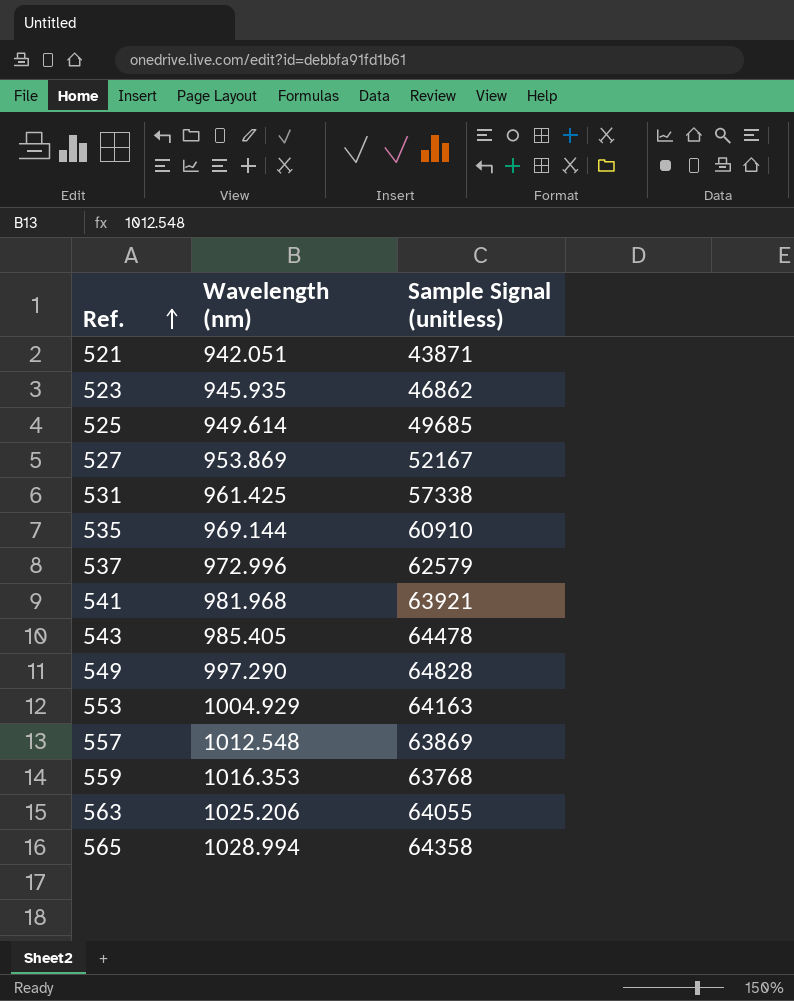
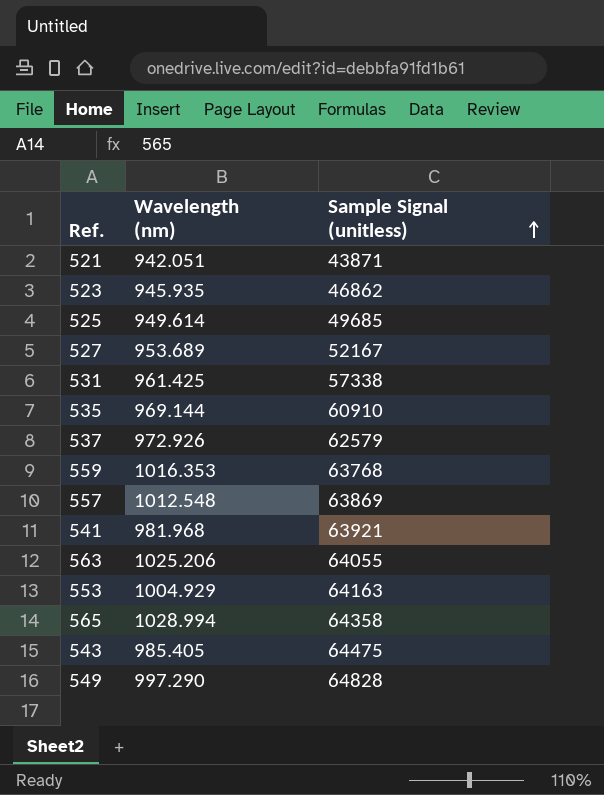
row order: Ref. ascending -> Sample Signal (unitless) ascending
527 | Wavelength (nm): 953.869 -> 953.689
537 | Wavelength (nm): 972.996 -> 972.926
543 | Sample Signal (unitless): 64478 -> 64475

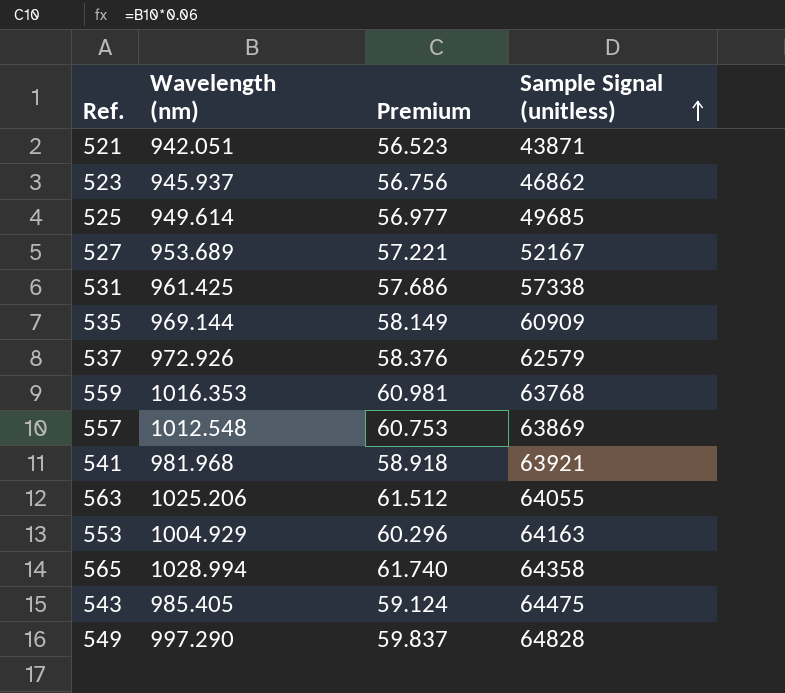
column Premium | formula: none -> [Wavelength (nm)] * 0.06
523 | Wavelength (nm): 945.935 -> 945.937
535 | Sample Signal (unitless): 60910 -> 60909

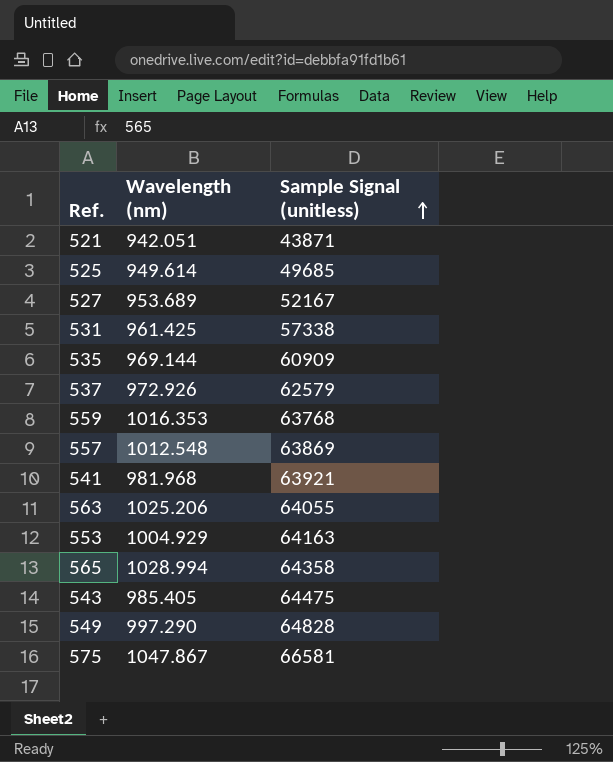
column Premium | formula: [Wavelength (nm)] * 0.06 -> none
row 523: 945.937 | 56.756 | 46862 -> none
row 575: none -> 1047.867 | 66581

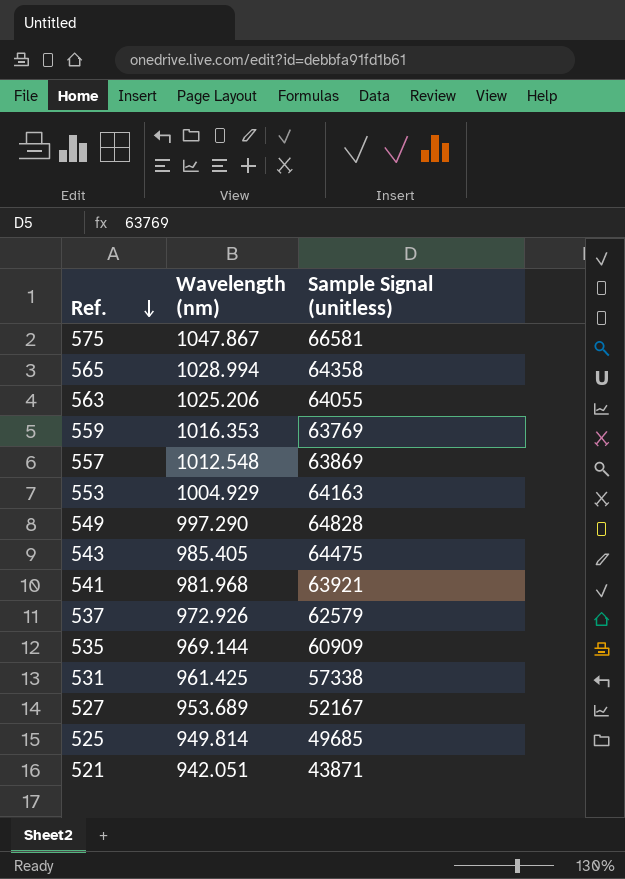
row order: Sample Signal (unitless) ascending -> Ref. descending
559 | Sample Signal (unitless): 63768 -> 63769
525 | Wavelength (nm): 949.614 -> 949.814

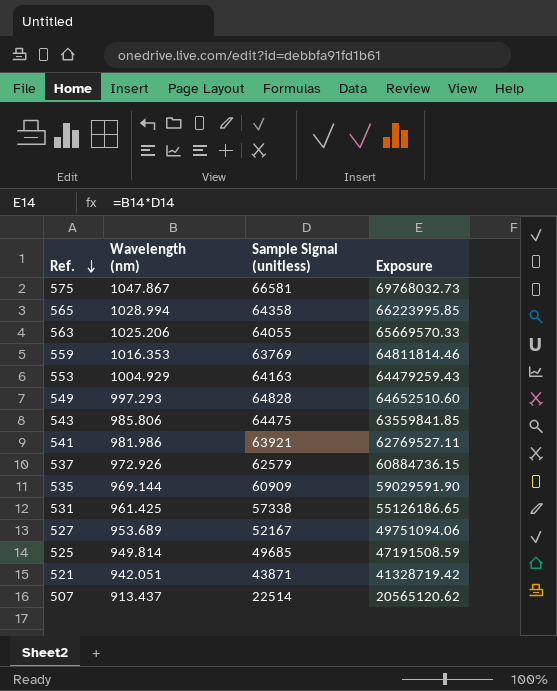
column Exposure | formula: none -> [Wavelength (nm)] * [Sample Signal (unitless)]
row 557: 1012.548 | 63869 -> none
549 | Wavelength (nm): 997.290 -> 997.293
543 | Wavelength (nm): 985.405 -> 985.806
541 | Wavelength (nm): 981.968 -> 981.986
row 507: none -> 913.437 | 22514 | 20565120.62

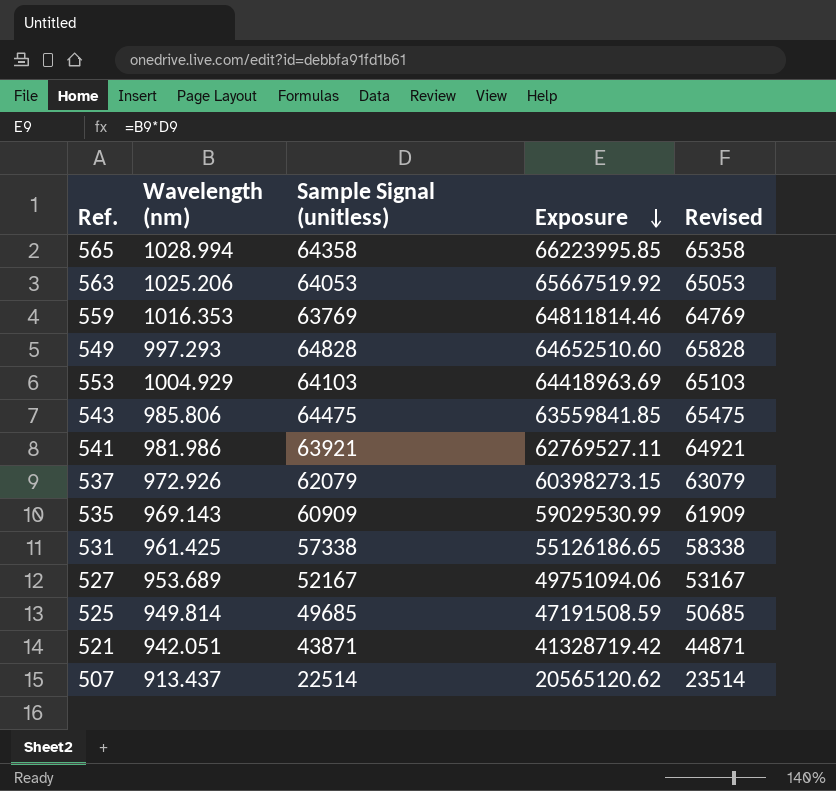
row order: Ref. descending -> Exposure descending
column Revised | formula: none -> [Sample Signal (unitless)] + 1000
row 575: 1047.867 | 66581 | 69768032.73 -> none
563 | Sample Signal (unitless): 64055 -> 64053
563 | Exposure: 65669570.33 -> 65667519.92
553 | Sample Signal (unitless): 64163 -> 64103
553 | Exposure: 64479259.43 -> 64418963.69
537 | Sample Signal (unitless): 62579 -> 62079
537 | Exposure: 60884736.15 -> 60398273.15
535 | Wavelength (nm): 969.144 -> 969.143
535 | Exposure: 59029591.90 -> 59029530.99

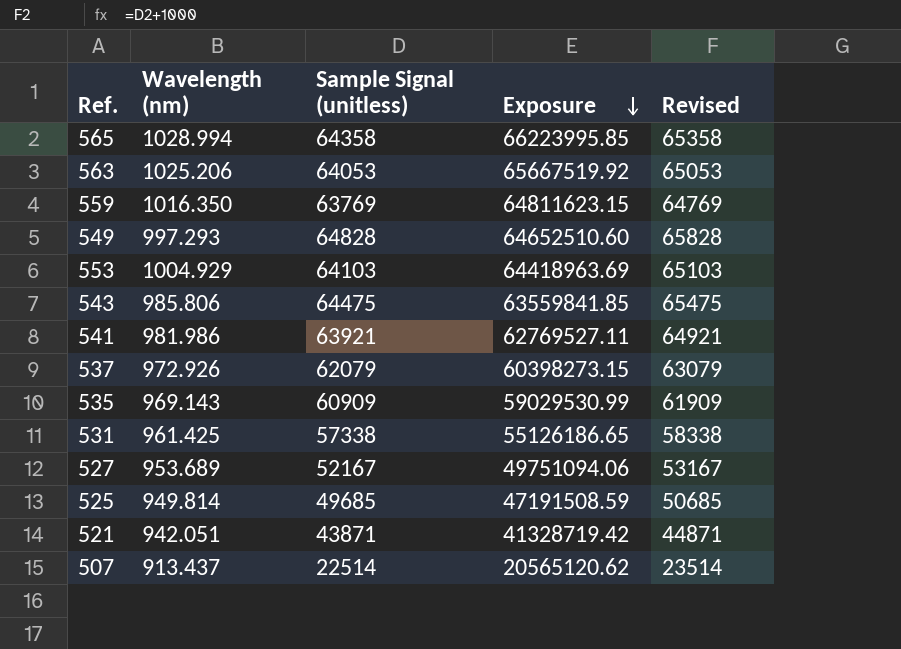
559 | Wavelength (nm): 1016.353 -> 1016.350
559 | Exposure: 64811814.46 -> 64811623.15

